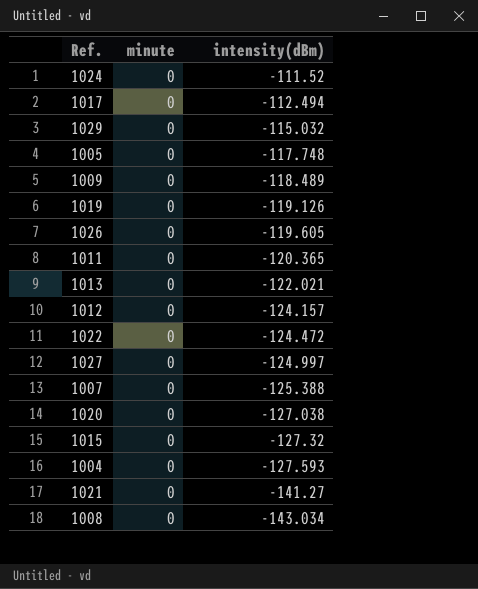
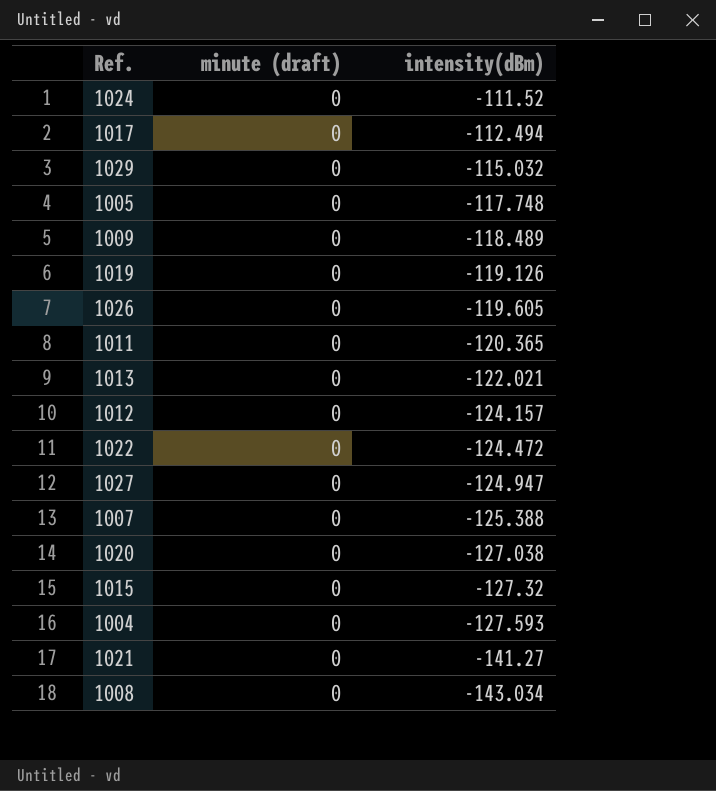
column name: minute -> minute (draft)
1027 | intensity(dBm): -124.997 -> -124.947

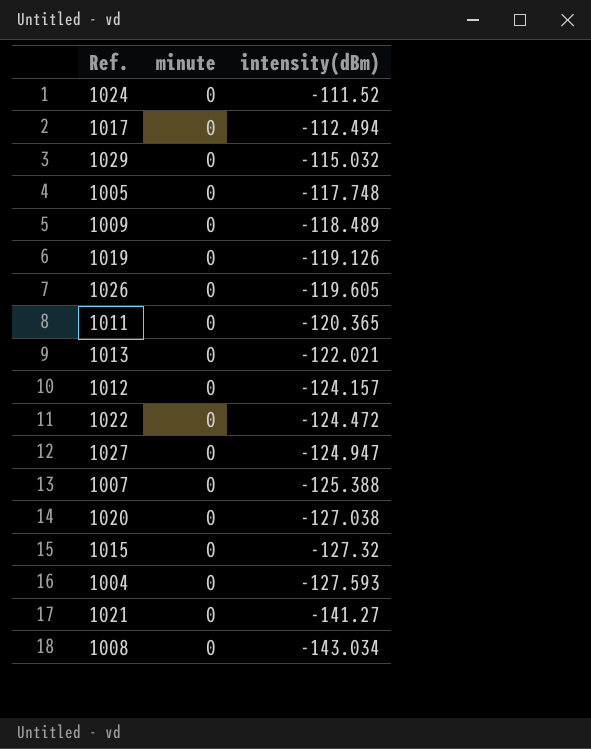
column name: minute (draft) -> minute

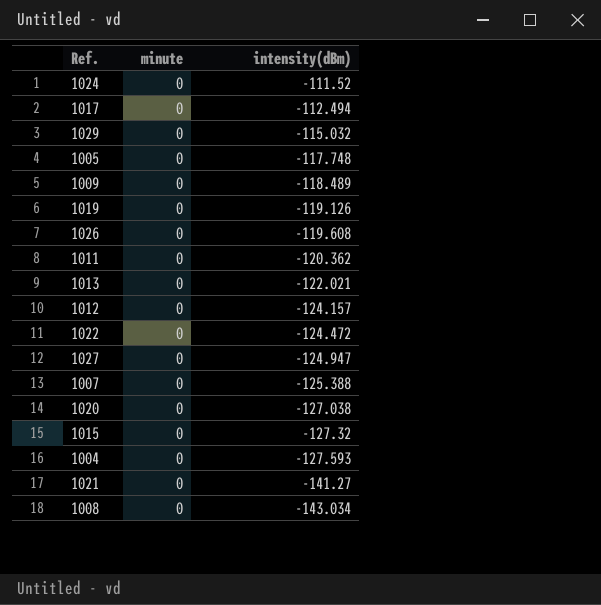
1026 | intensity(dBm): -119.605 -> -119.608
1011 | intensity(dBm): -120.365 -> -120.362

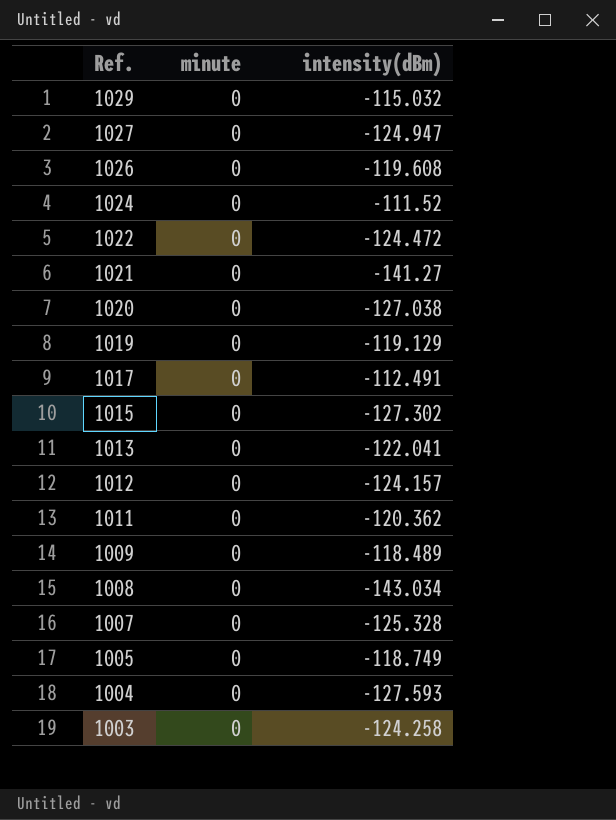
row order: intensity(dBm) descending -> Ref. descending
1019 | intensity(dBm): -119.126 -> -119.129
1017 | intensity(dBm): -112.494 -> -112.491
1015 | intensity(dBm): -127.32 -> -127.302
1013 | intensity(dBm): -122.021 -> -122.041
1007 | intensity(dBm): -125.388 -> -125.328
1005 | intensity(dBm): -117.748 -> -118.749
row 1003: none -> 0 | -124.258

